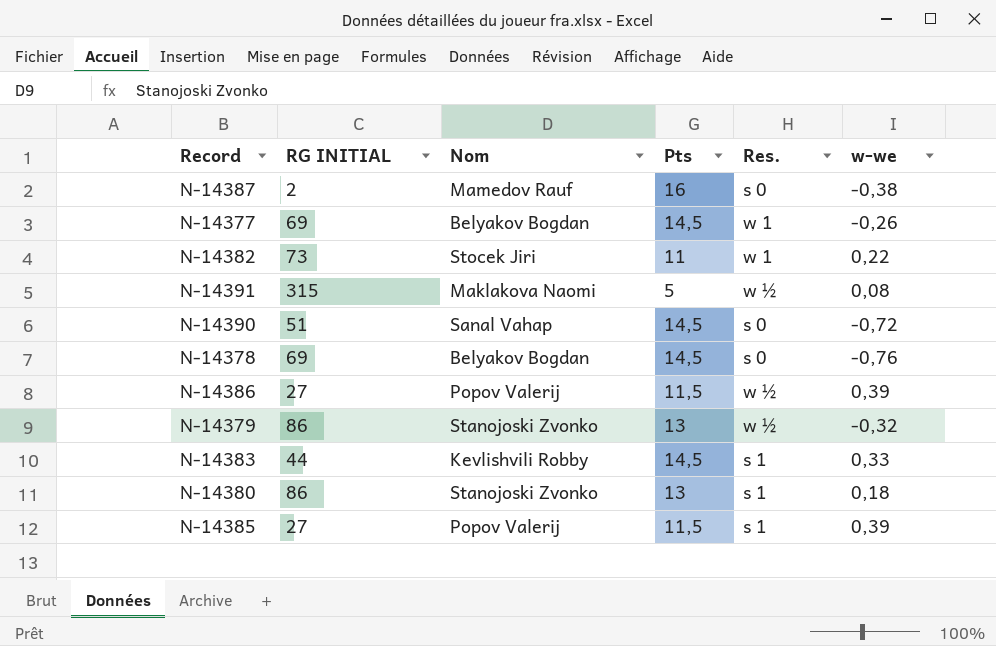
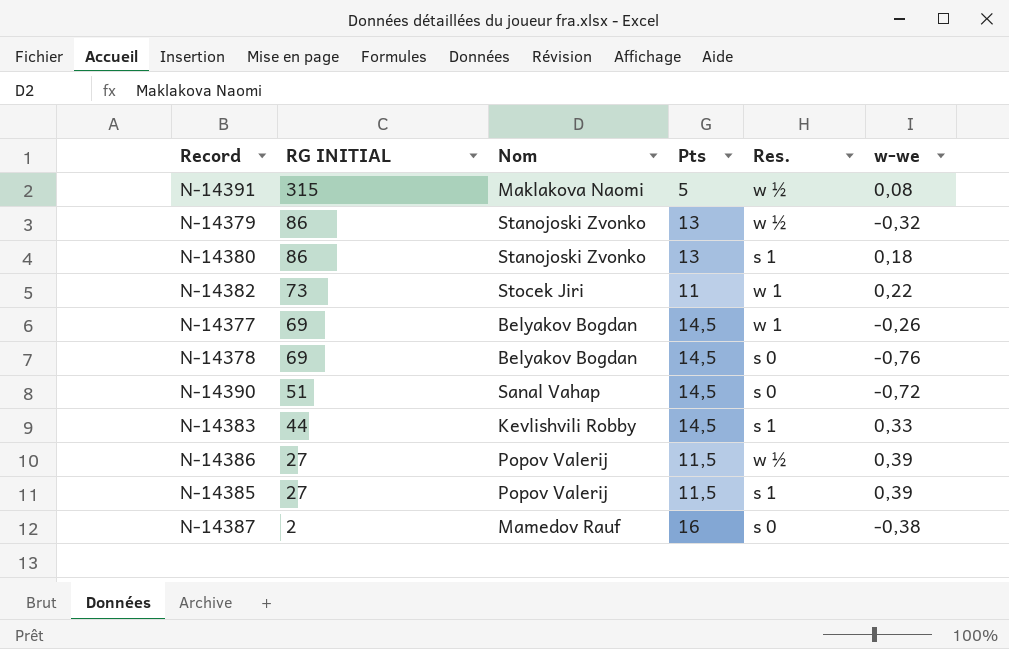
row order: none -> RG INITIAL descending

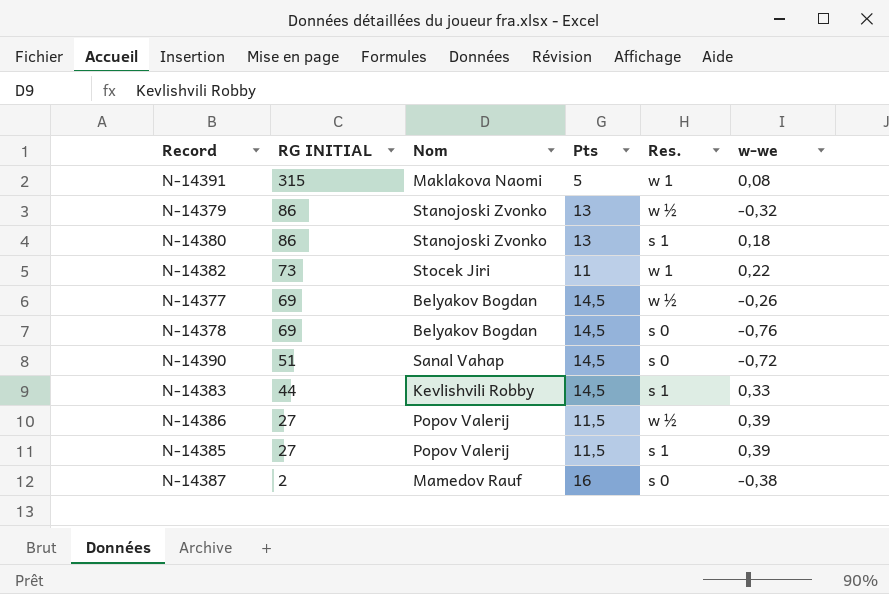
N-14391 | Res.: w ½ -> w 1
N-14377 | Res.: w 1 -> w ½

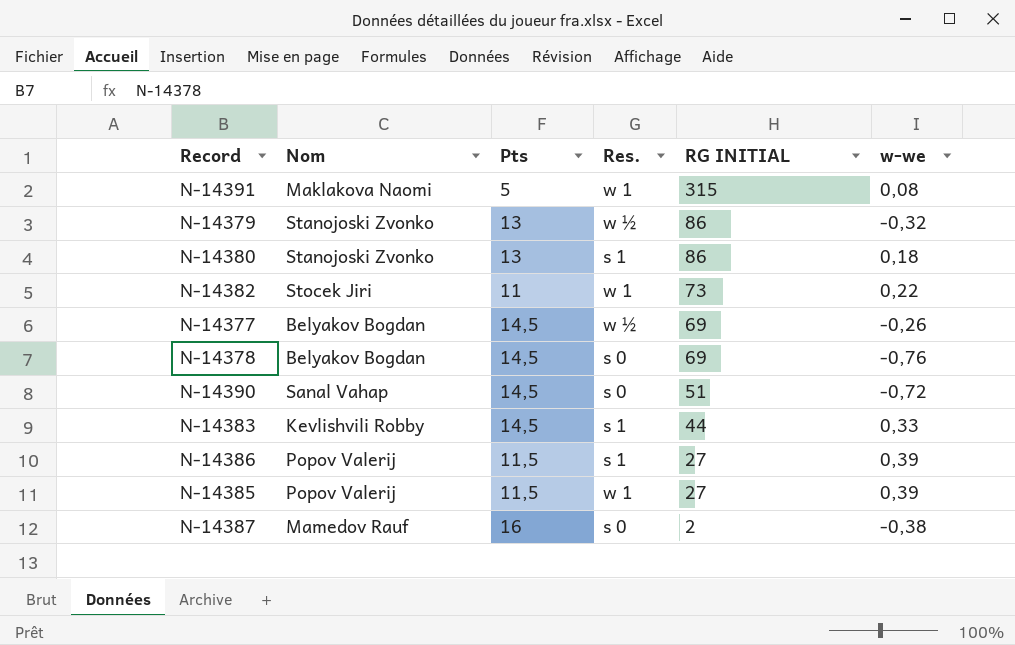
column RG INITIAL | position: 2 -> 5
N-14386 | Res.: w ½ -> s 1
N-14385 | Res.: s 1 -> w 1

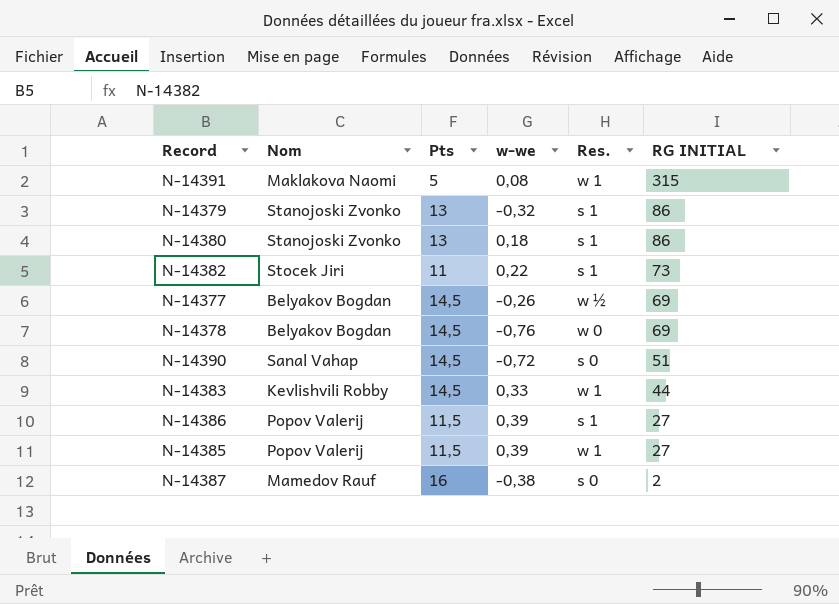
column w-we | position: 6 -> 4
N-14379 | Res.: w ½ -> s 1
N-14382 | Res.: w 1 -> s 1
N-14378 | Res.: s 0 -> w 0
N-14383 | Res.: s 1 -> w 1

